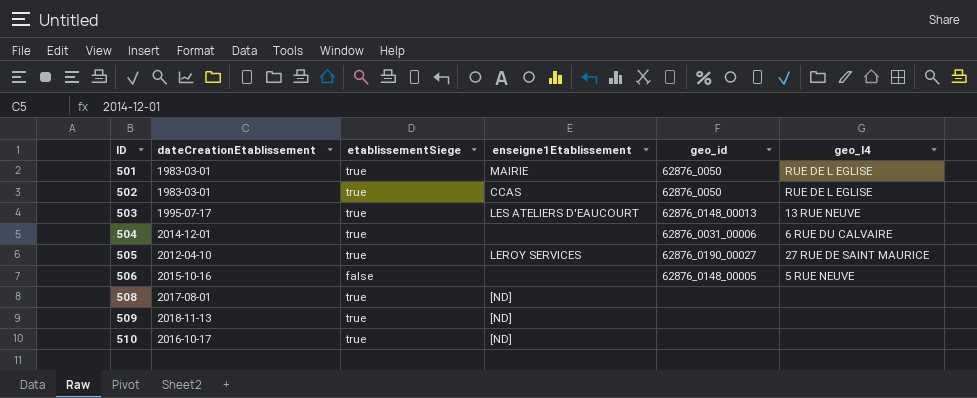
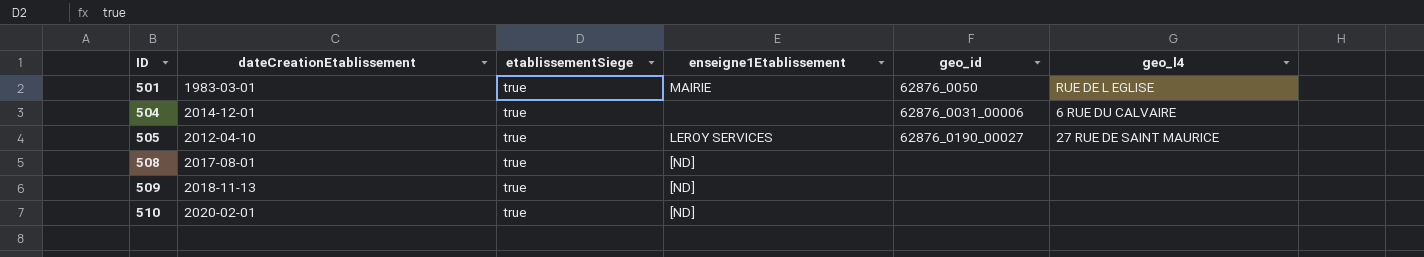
row 502: 1983-03-01 | true | CCAS | 62876_0050 | RUE DE L EGLISE -> none
row 503: 1995-07-17 | true | LES ATELIERS D'EAUCOURT | 62876_0148_00013 | 13 RUE NEUVE -> none
row 506: 2015-10-16 | false | none | 62876_0148_00005 | 5 RUE NEUVE -> none
510 | dateCreationEtablissement: 2016-10-17 -> 2020-02-01

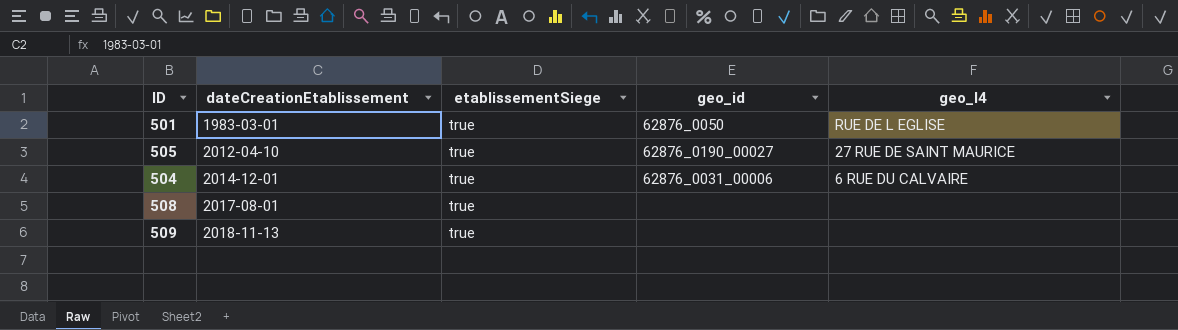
row order: ID ascending -> dateCreationEtablissement ascending
column enseigne1Etablissement | position: 4 -> none
row 510: 2020-02-01 | true | [ND] | none | none -> none

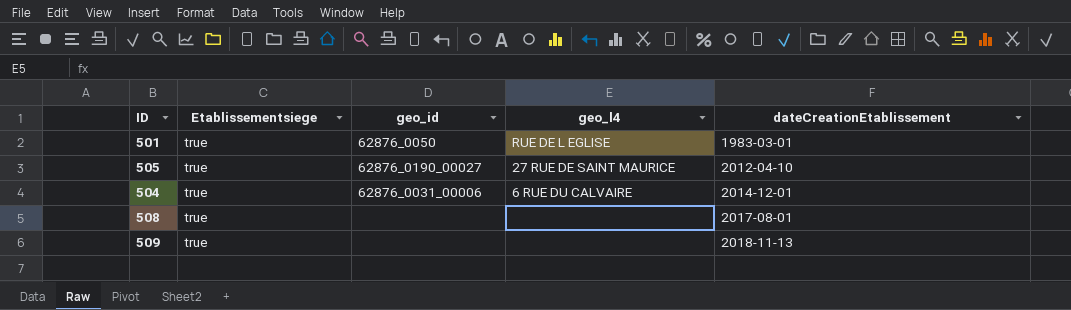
column name: etablissementSiege -> Etablissementsiege
column dateCreationEtablissement | position: 2 -> 5

